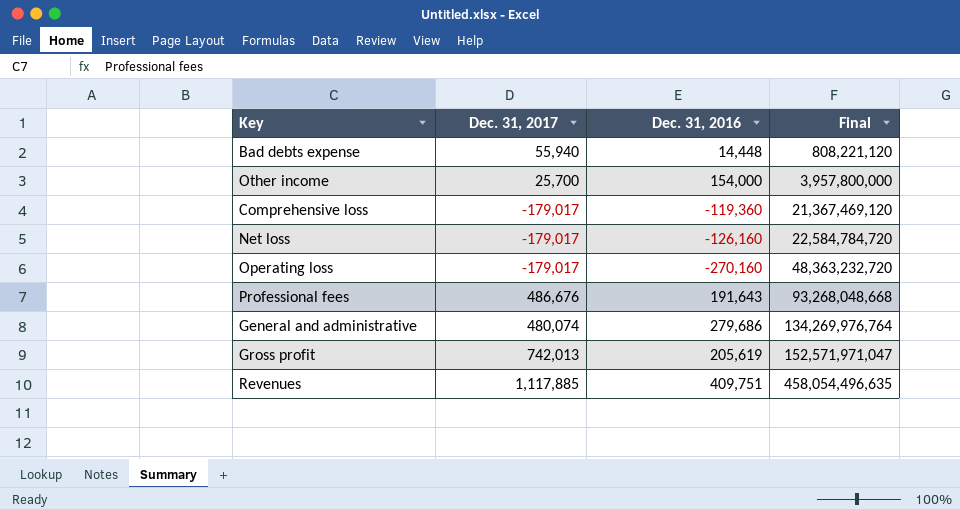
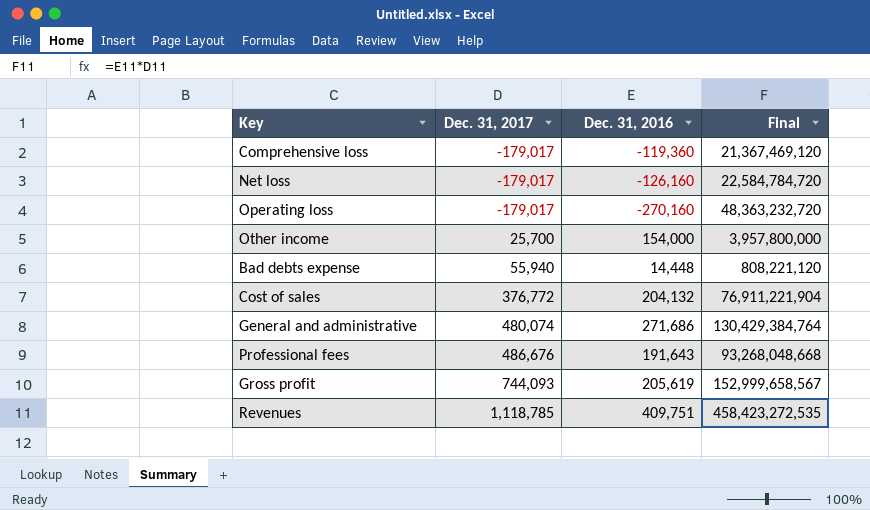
row order: Final ascending -> Dec. 31, 2017 ascending
row Cost of sales: none -> 376,772 | 204,132 | 76,911,221,904
General and administrative | Dec. 31, 2016: 279,686 -> 271,686
General and administrative | Final: 134,269,976,764 -> 130,429,384,764
Gross profit | Dec. 31, 2017: 742,013 -> 744,093
Gross profit | Final: 152,571,971,047 -> 152,999,658,567
Revenues | Dec. 31, 2017: 1,117,885 -> 1,118,785
Revenues | Final: 458,054,496,635 -> 458,423,272,535

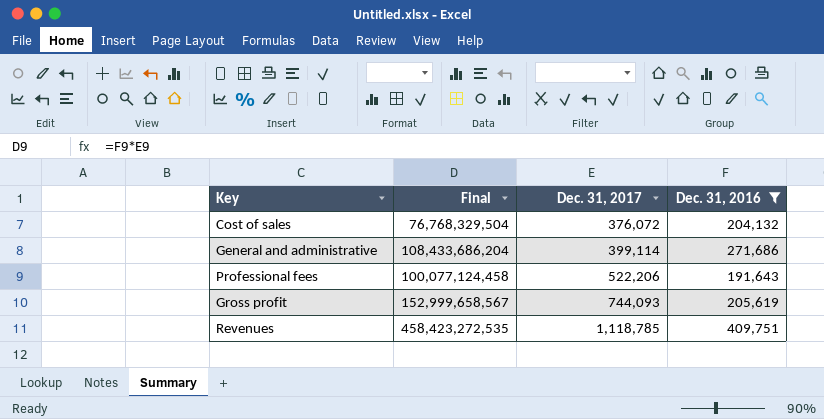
filter: none -> Dec. 31, 2016 >= 191,643
column Final | position: 4 -> 2
Cost of sales | Final: 76,911,221,904 -> 76,768,329,504
Cost of sales | Dec. 31, 2017: 376,772 -> 376,072
General and administrative | Final: 130,429,384,764 -> 108,433,686,204
General and administrative | Dec. 31, 2017: 480,074 -> 399,114
Professional fees | Final: 93,268,048,668 -> 100,077,124,458
Professional fees | Dec. 31, 2017: 486,676 -> 522,206

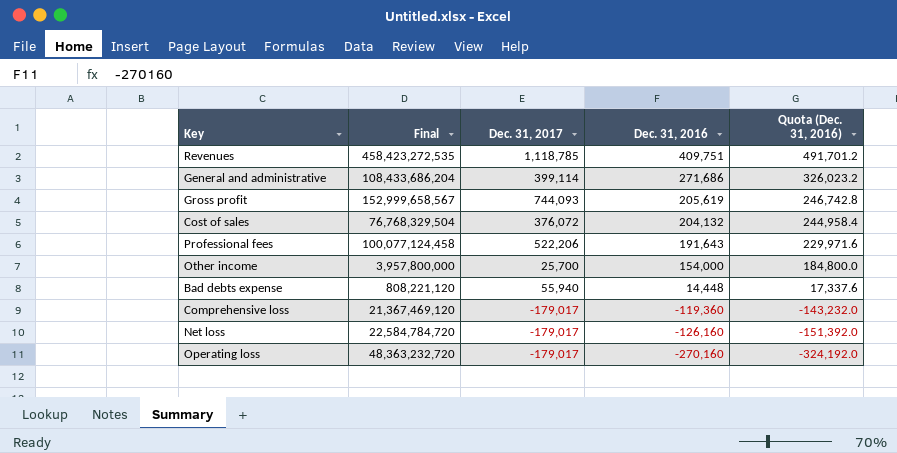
filter: Dec. 31, 2016 >= 191,643 -> none
row order: Dec. 31, 2017 ascending -> Dec. 31, 2016 descending
column Quota (Dec. 31, 2016) | formula: none -> [Dec. 31, 2016] * 1.2

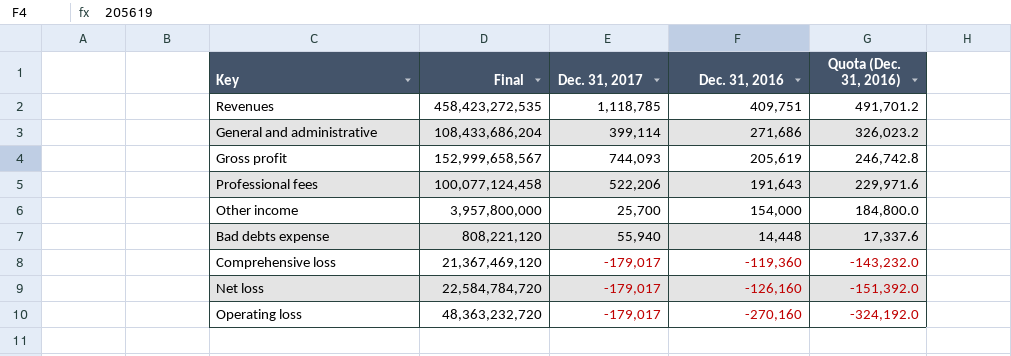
row Cost of sales: 76,768,329,504 | 376,072 | 204,132 | 244,958.4 -> none

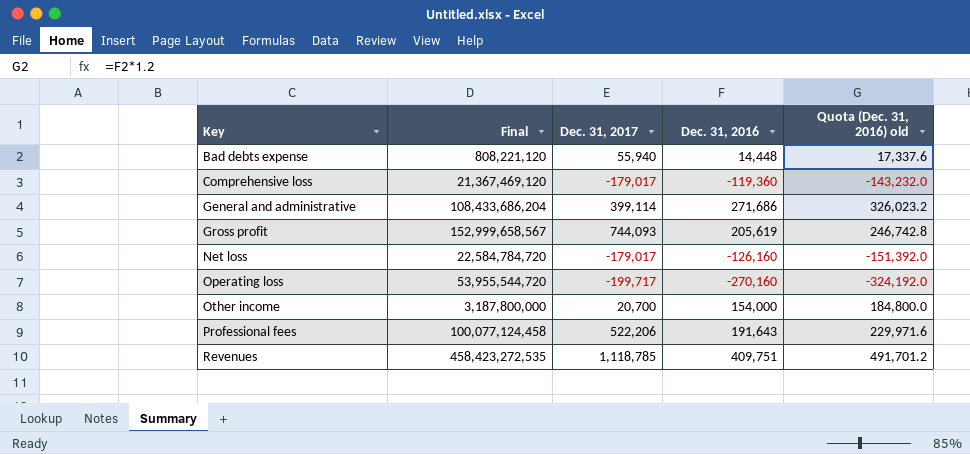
row order: Dec. 31, 2016 descending -> Key ascending
column name: Quota (Dec. 31, 2016) -> Quota (Dec. 31, 2016) old
Operating loss | Final: 48,363,232,720 -> 53,955,544,720
Operating loss | Dec. 31, 2017: -179,017 -> -199,717
Other income | Final: 3,957,800,000 -> 3,187,800,000
Other income | Dec. 31, 2017: 25,700 -> 20,700

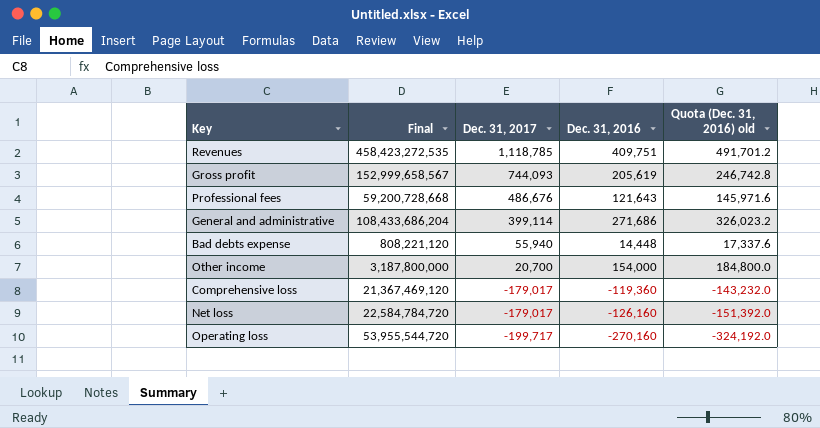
row order: Key ascending -> Dec. 31, 2017 descending
Professional fees | Final: 100,077,124,458 -> 59,200,728,668
Professional fees | Dec. 31, 2017: 522,206 -> 486,676
Professional fees | Dec. 31, 2016: 191,643 -> 121,643
Professional fees | Quota (Dec. 31, 2016) old: 229,971.6 -> 145,971.6

